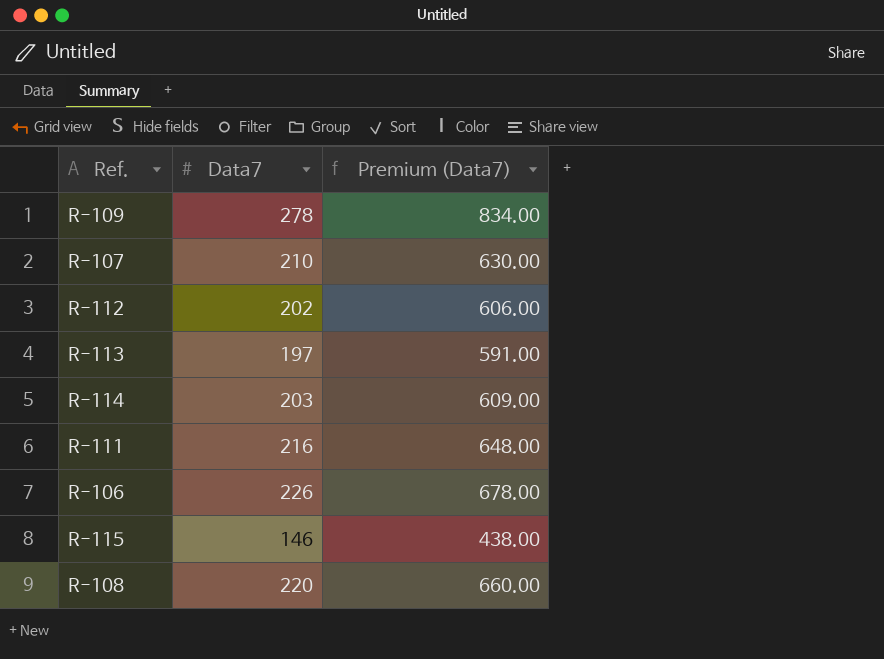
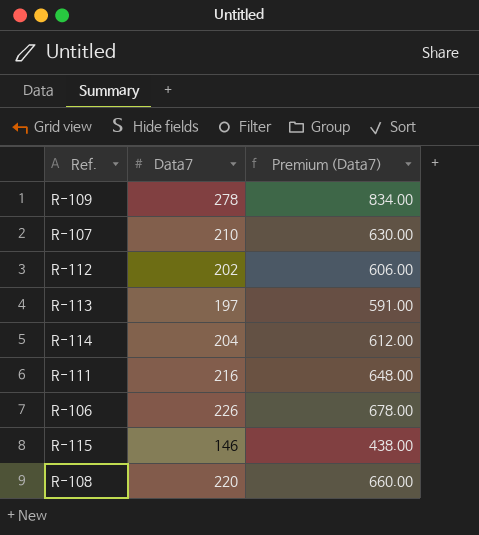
R-114 | Data7: 203 -> 204
R-114 | Premium (Data7): 609.00 -> 612.00

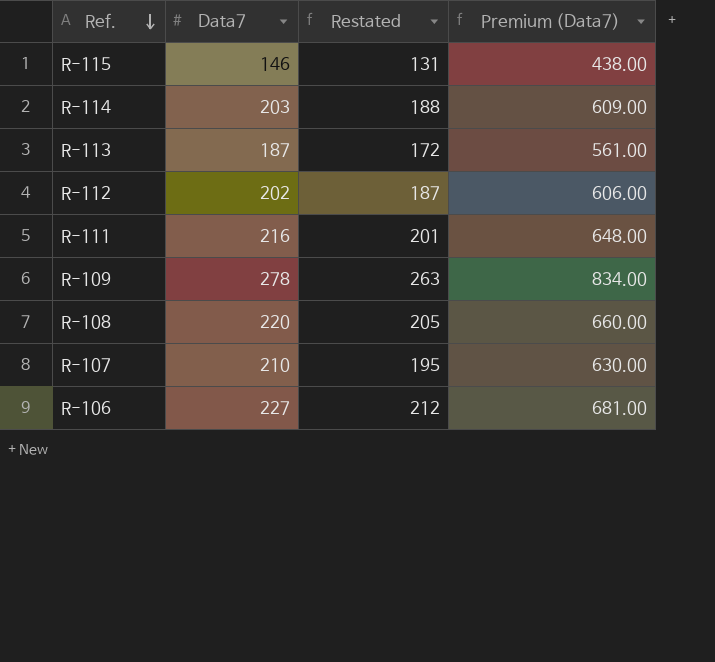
row order: none -> Ref. descending
column Restated | formula: none -> [Data7] - 15
R-114 | Data7: 204 -> 203
R-114 | Premium (Data7): 612.00 -> 609.00
R-113 | Data7: 197 -> 187
R-113 | Premium (Data7): 591.00 -> 561.00
R-106 | Data7: 226 -> 227
R-106 | Premium (Data7): 678.00 -> 681.00

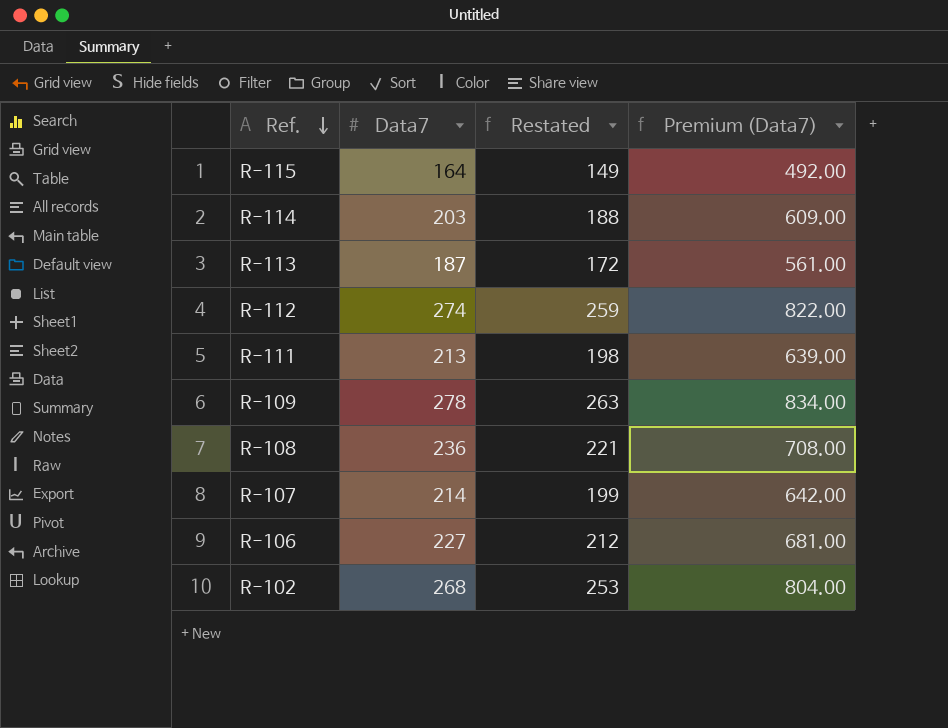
R-115 | Data7: 146 -> 164
R-115 | Restated: 131 -> 149
R-115 | Premium (Data7): 438.00 -> 492.00
R-112 | Data7: 202 -> 274
R-112 | Restated: 187 -> 259
R-112 | Premium (Data7): 606.00 -> 822.00
R-111 | Data7: 216 -> 213
R-111 | Restated: 201 -> 198
R-111 | Premium (Data7): 648.00 -> 639.00
R-108 | Data7: 220 -> 236
R-108 | Restated: 205 -> 221
R-108 | Premium (Data7): 660.00 -> 708.00
R-107 | Data7: 210 -> 214
R-107 | Restated: 195 -> 199
R-107 | Premium (Data7): 630.00 -> 642.00
row R-102: none -> 268 | 253 | 804.00

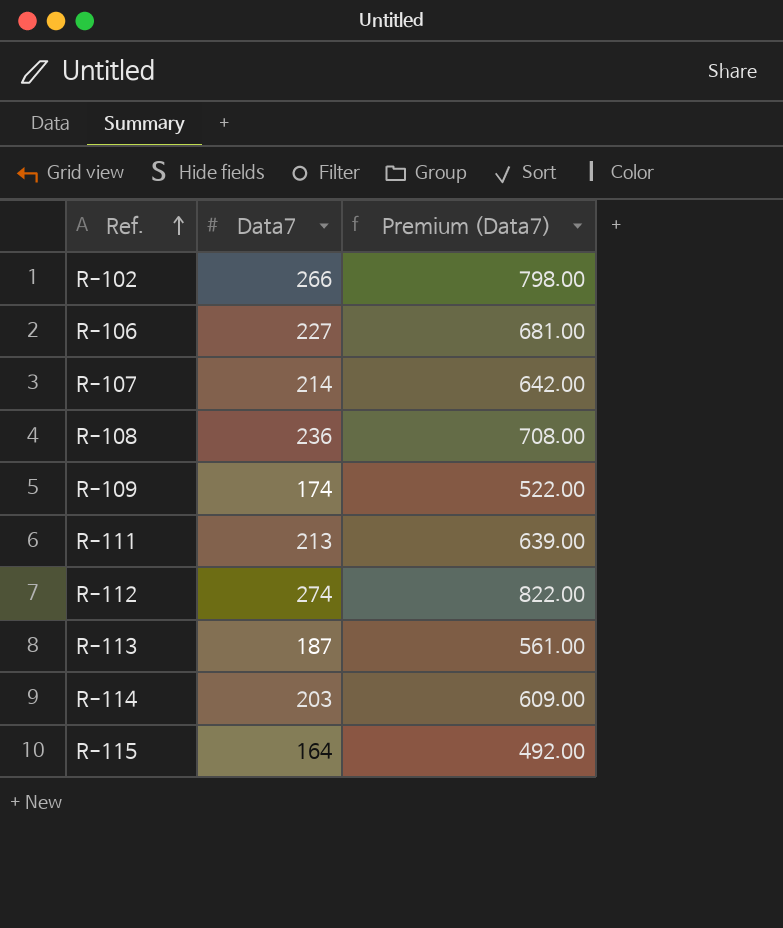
row order: Ref. descending -> Ref. ascending
column Restated | formula: [Data7] - 15 -> none
R-102 | Data7: 268 -> 266
R-102 | Premium (Data7): 804.00 -> 798.00
R-109 | Data7: 278 -> 174
R-109 | Premium (Data7): 834.00 -> 522.00

